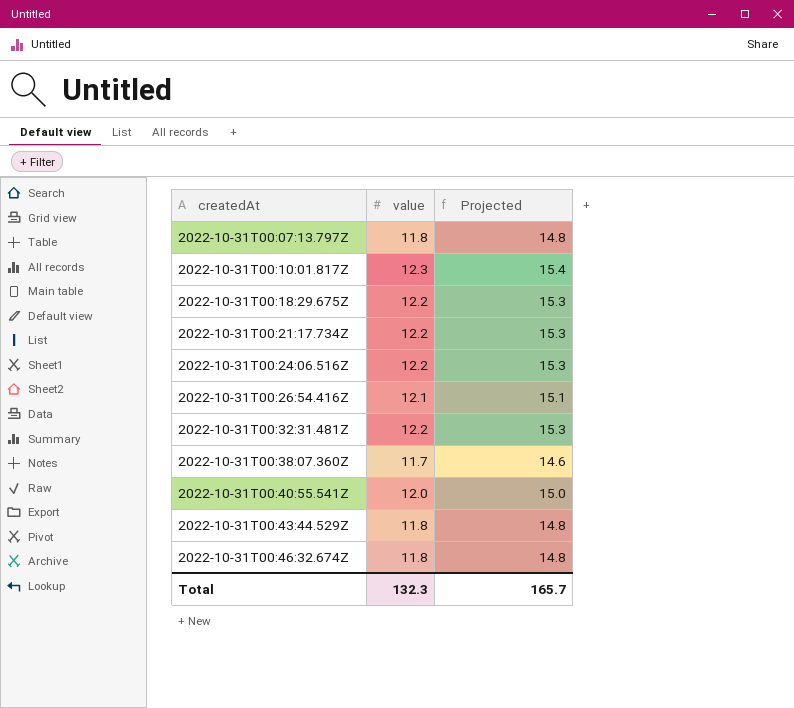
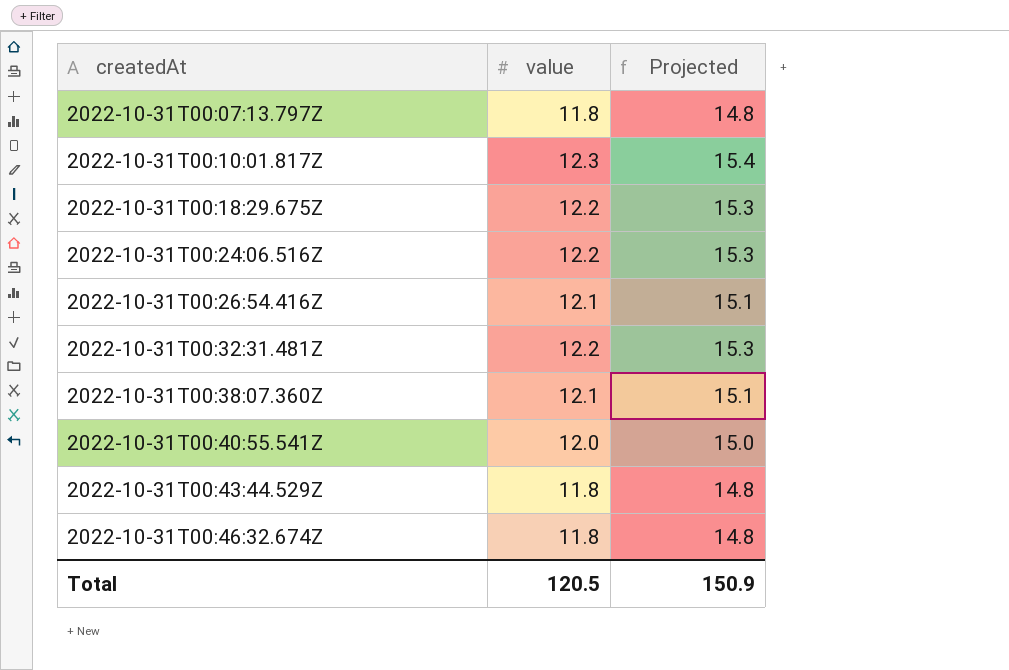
row 2022-10-31T00:21:17.734Z: 12.2 | 15.3 -> none
2022-10-31T00:38:07.360Z | value: 11.7 -> 12.1
2022-10-31T00:38:07.360Z | Projected: 14.6 -> 15.1
Total | value: 132.3 -> 120.5
Total | Projected: 165.7 -> 150.9

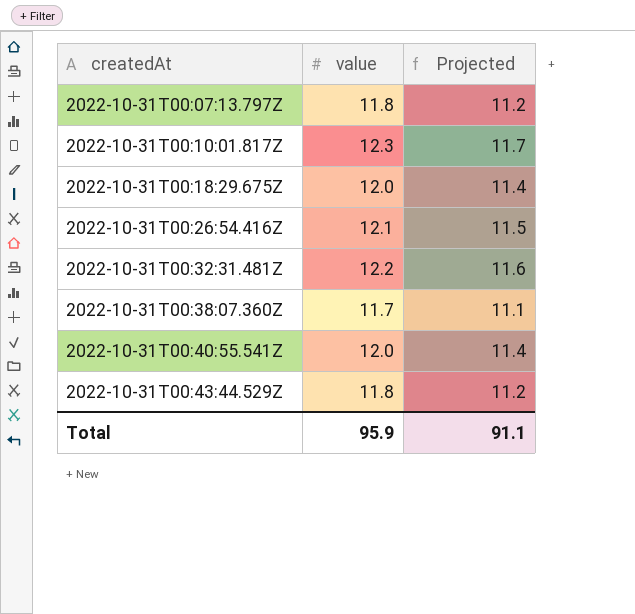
column Projected | formula: [value] * 1.25 -> [value] * 0.95
row 2022-10-31T00:24:06.516Z: 12.2 | 15.3 -> none
row 2022-10-31T00:46:32.674Z: 11.8 | 14.8 -> none
2022-10-31T00:18:29.675Z | value: 12.2 -> 12.0
2022-10-31T00:38:07.360Z | value: 12.1 -> 11.7
Total | value: 120.5 -> 95.9
Total | Projected: 150.9 -> 91.1

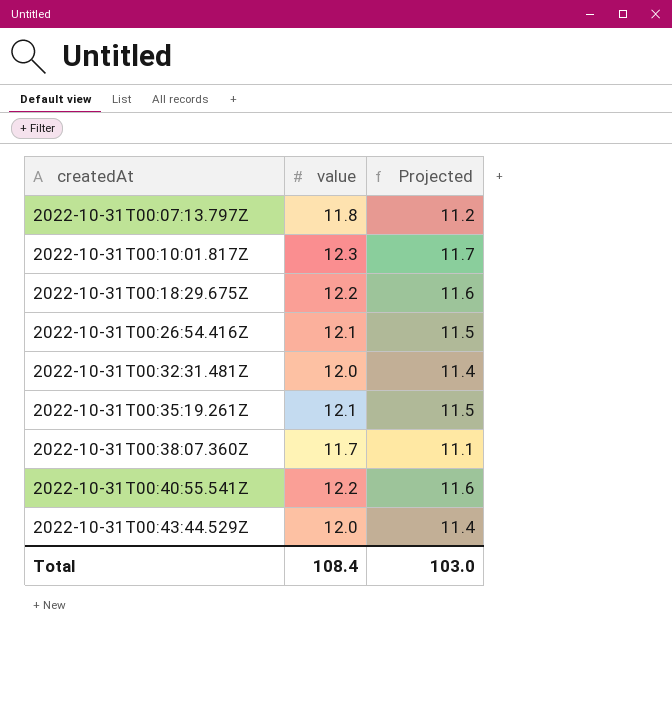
2022-10-31T00:18:29.675Z | value: 12.0 -> 12.2
2022-10-31T00:18:29.675Z | Projected: 11.4 -> 11.6
2022-10-31T00:32:31.481Z | value: 12.2 -> 12.0
2022-10-31T00:32:31.481Z | Projected: 11.6 -> 11.4
row 2022-10-31T00:35:19.261Z: none -> 12.1 | 11.5
2022-10-31T00:40:55.541Z | value: 12.0 -> 12.2
2022-10-31T00:40:55.541Z | Projected: 11.4 -> 11.6
2022-10-31T00:43:44.529Z | value: 11.8 -> 12.0
2022-10-31T00:43:44.529Z | Projected: 11.2 -> 11.4
Total | value: 95.9 -> 108.4
Total | Projected: 91.1 -> 103.0

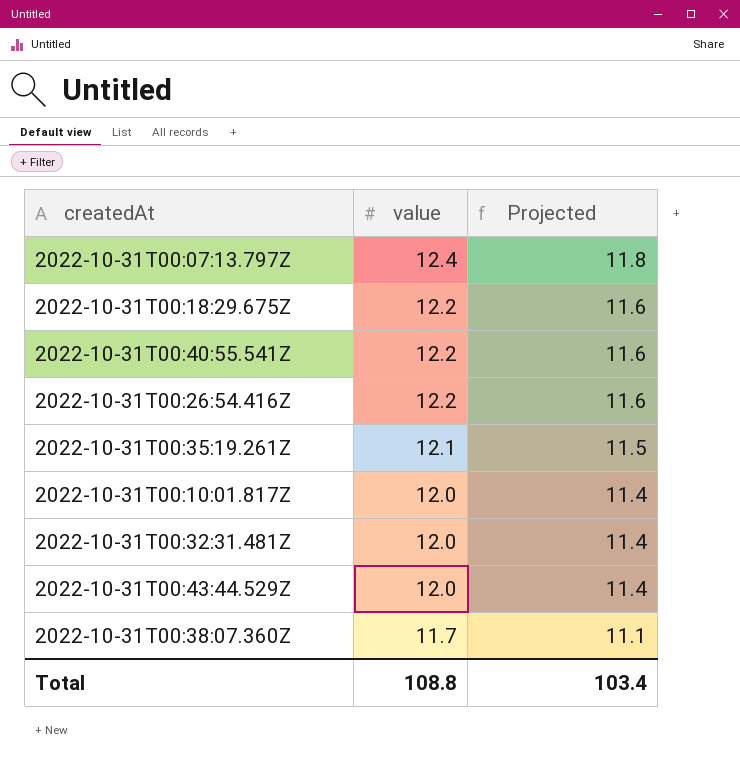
row order: createdAt ascending -> value descending
2022-10-31T00:07:13.797Z | value: 11.8 -> 12.4
2022-10-31T00:07:13.797Z | Projected: 11.2 -> 11.8
2022-10-31T00:26:54.416Z | value: 12.1 -> 12.2
2022-10-31T00:26:54.416Z | Projected: 11.5 -> 11.6
2022-10-31T00:10:01.817Z | value: 12.3 -> 12.0
2022-10-31T00:10:01.817Z | Projected: 11.7 -> 11.4
Total | value: 108.4 -> 108.8
Total | Projected: 103.0 -> 103.4

